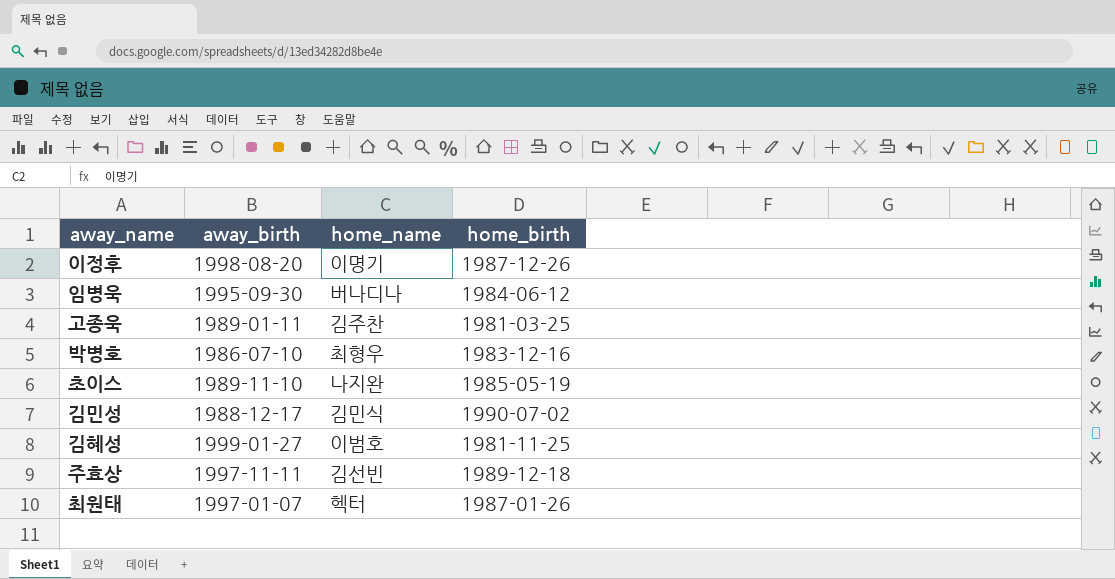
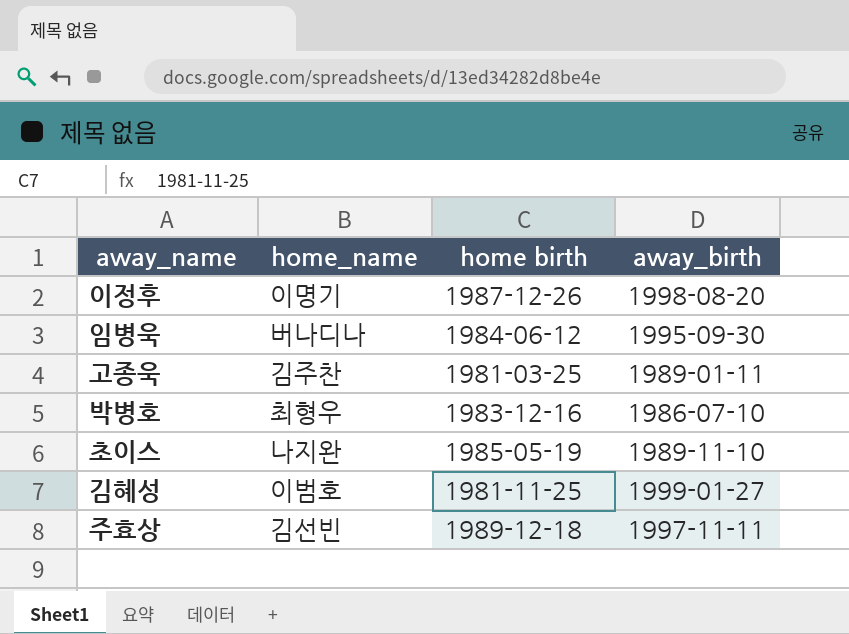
column name: home_birth -> home birth
column away_birth | position: 2 -> 4
row 김민성: 1988-12-17 | 김민식 | 1990-07-02 -> none
row 최원태: 1997-01-07 | 헥터 | 1987-01-26 -> none

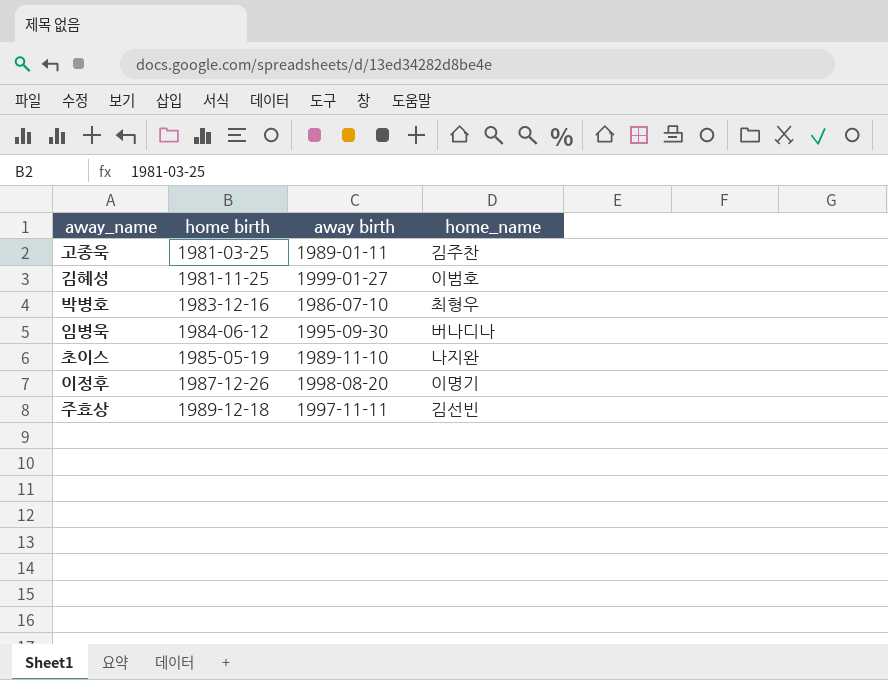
row order: none -> home birth ascending
column name: away_birth -> away birth
column home_name | position: 2 -> 4

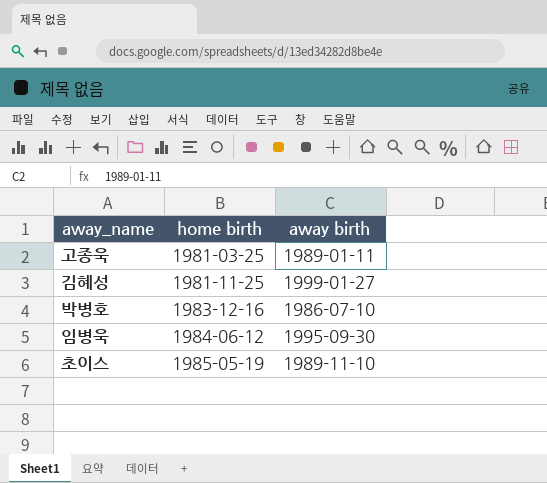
column home_name | position: 4 -> none
row 이정후: 1987-12-26 | 1998-08-20 | 이명기 -> none
row 주효상: 1989-12-18 | 1997-11-11 | 김선빈 -> none

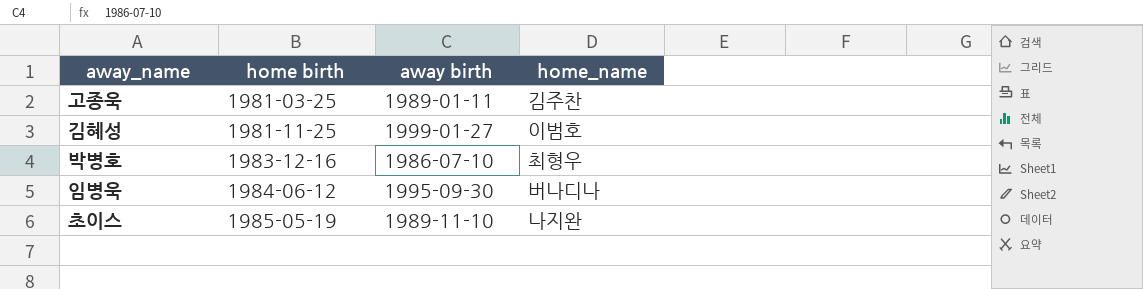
column home_name | position: none -> 4

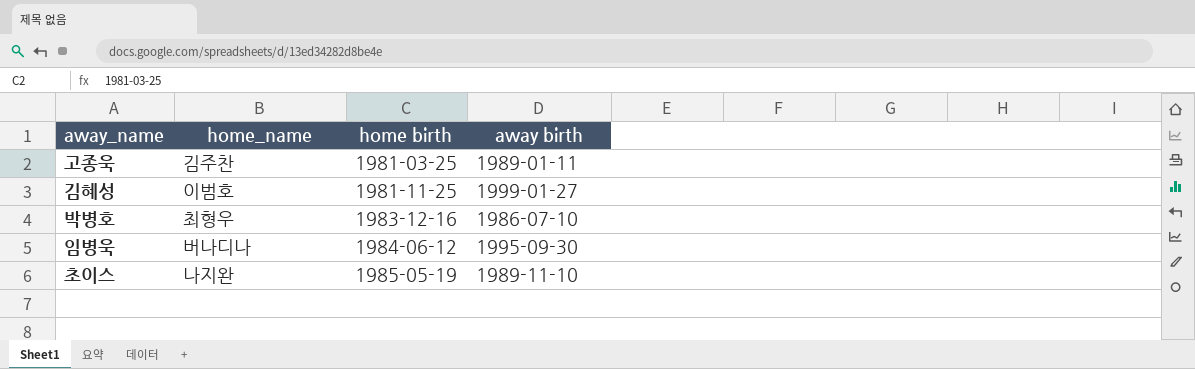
column home_name | position: 4 -> 2

